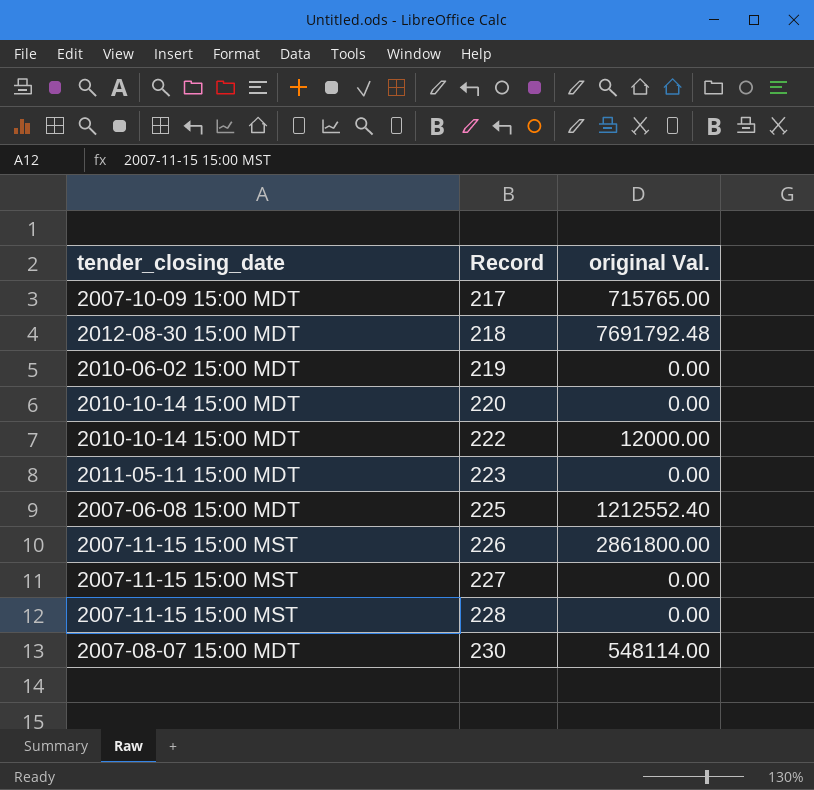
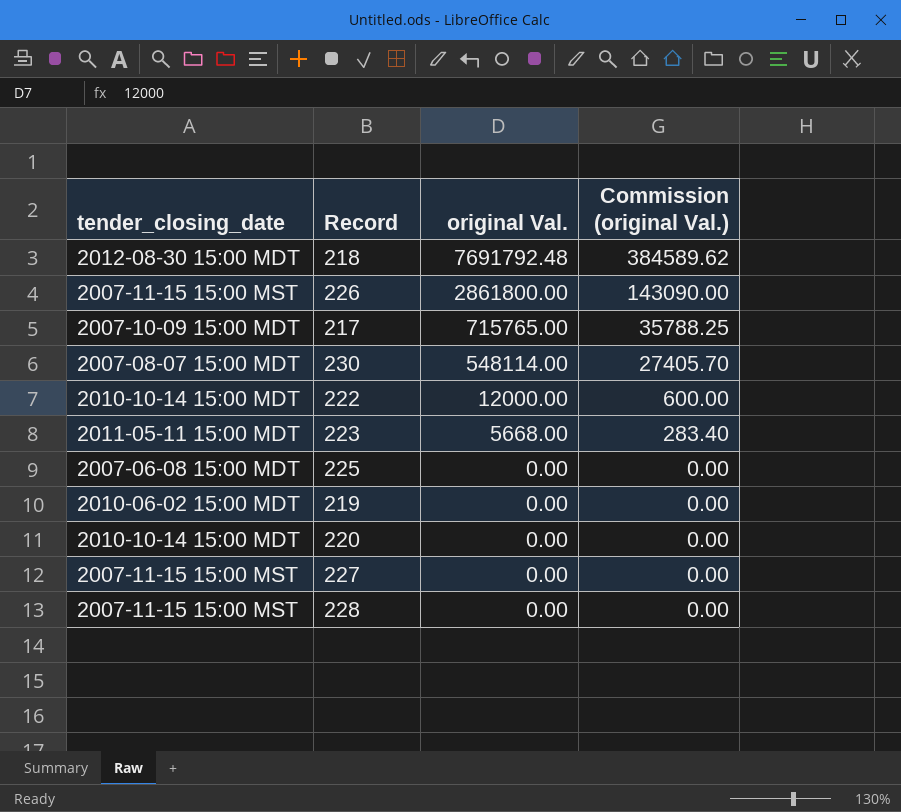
row order: Record ascending -> original Val. descending
column Commission (original Val.) | formula: none -> [original Val.] * 0.05
223 | original Val.: 0.00 -> 5668.00
225 | original Val.: 1212552.40 -> 0.00

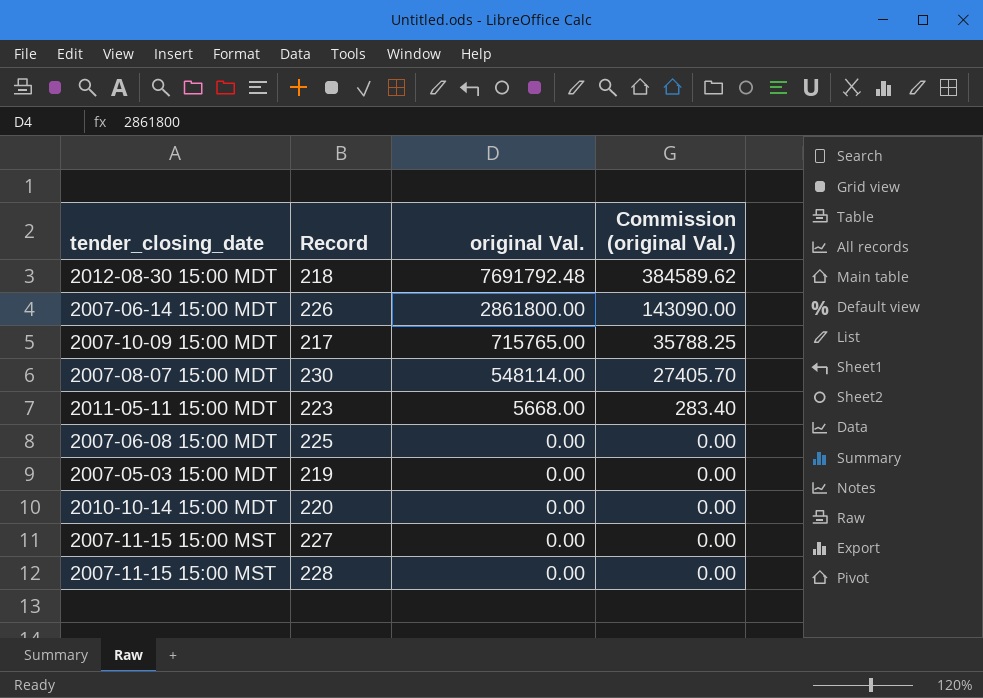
row 222: 2010-10-14 15:00 MDT | 12000.00 | 600.00 -> none
226 | tender_closing_date: 2007-11-15 15:00 MST -> 2007-06-14 15:00 MDT
219 | tender_closing_date: 2010-06-02 15:00 MDT -> 2007-05-03 15:00 MDT

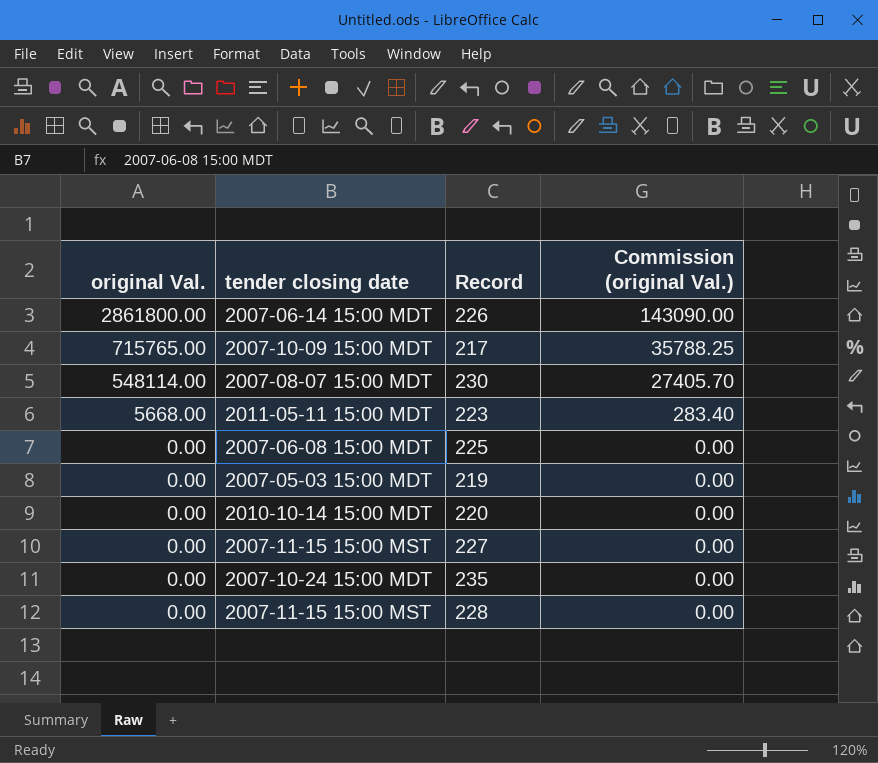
column original Val. | position: 3 -> 1
column name: tender_closing_date -> tender closing date
row 218: 2012-08-30 15:00 MDT | 7691792.48 | 384589.62 -> none
row 235: none -> 0.00 | 2007-10-24 15:00 MDT | 0.00

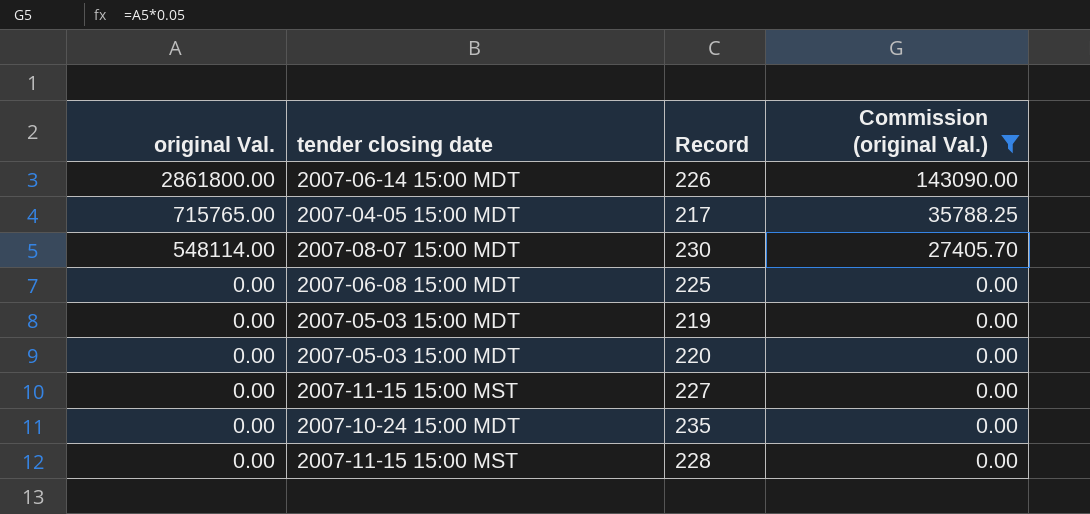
filter: none -> Commission (original Val.) != 283.40
217 | tender closing date: 2007-10-09 15:00 MDT -> 2007-04-05 15:00 MDT
220 | tender closing date: 2010-10-14 15:00 MDT -> 2007-05-03 15:00 MDT

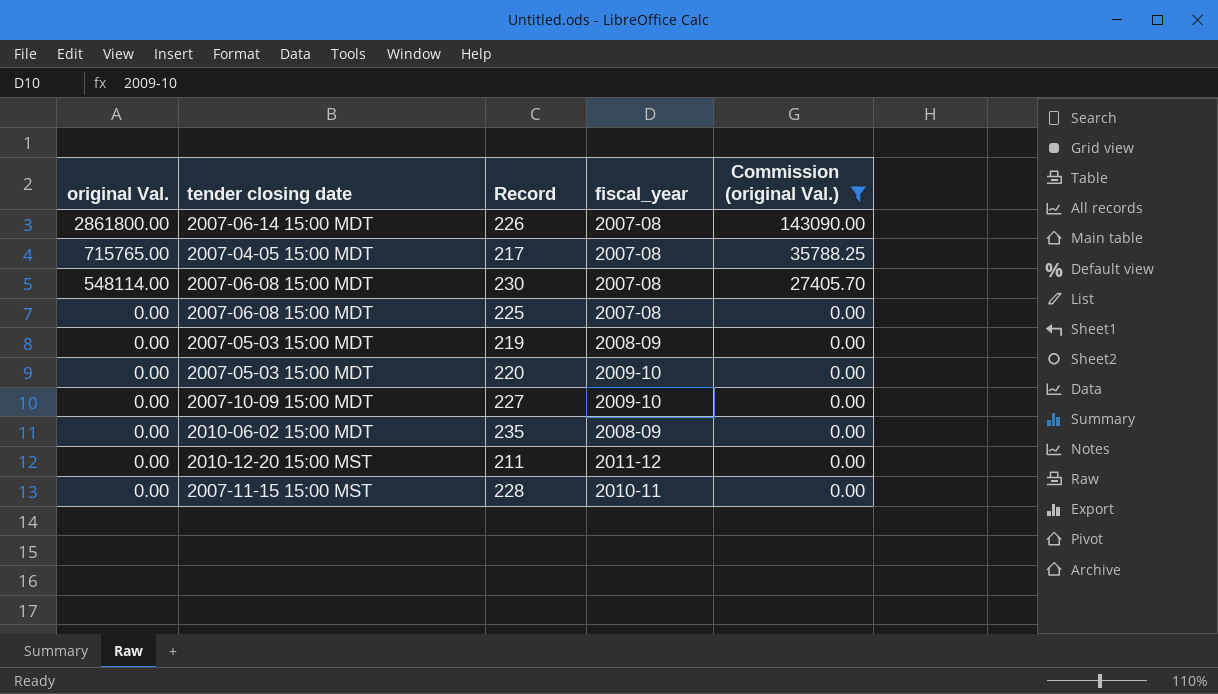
column fiscal_year | position: none -> 4
230 | tender closing date: 2007-08-07 15:00 MDT -> 2007-06-08 15:00 MDT
227 | tender closing date: 2007-11-15 15:00 MST -> 2007-10-09 15:00 MDT
235 | tender closing date: 2007-10-24 15:00 MDT -> 2010-06-02 15:00 MDT
row 211: none -> 0.00 | 2010-12-20 15:00 MST | 2011-12 | 0.00

